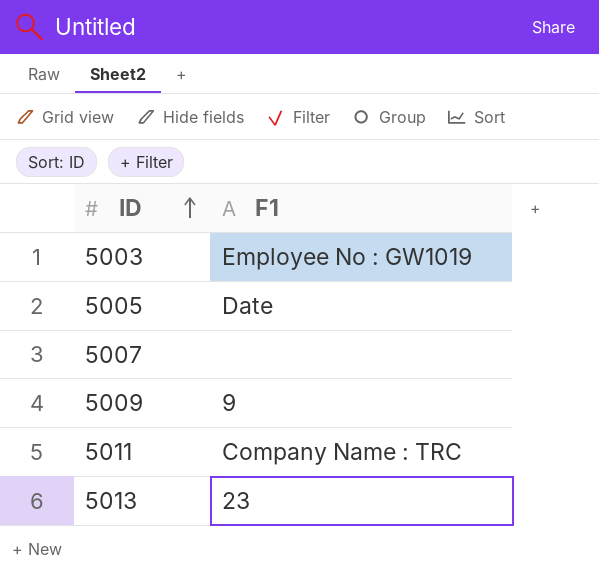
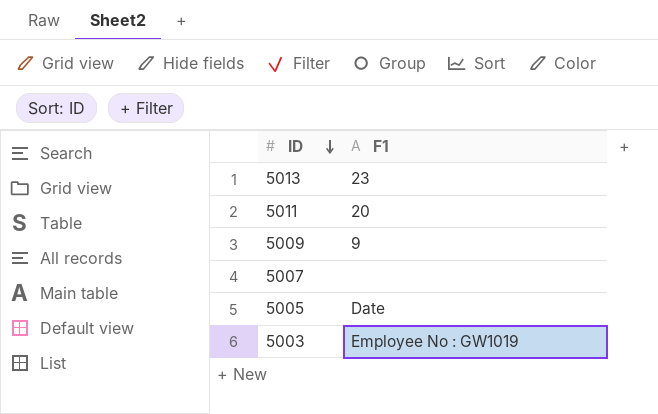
row order: ID ascending -> ID descending
5011 | F1: Company Name : TRC -> 20

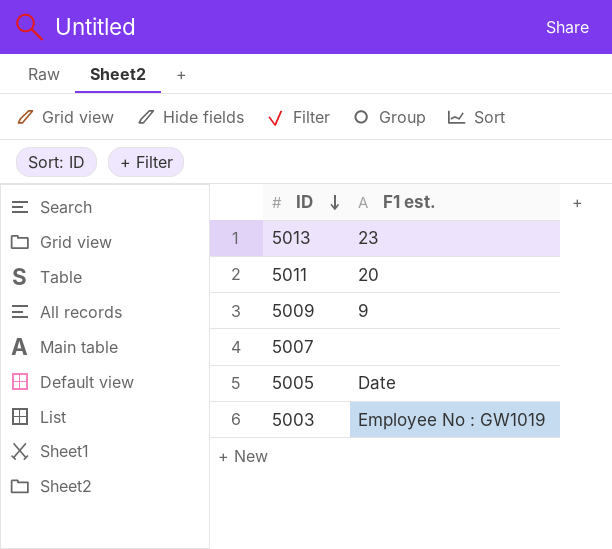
column name: F1 -> F1 est.

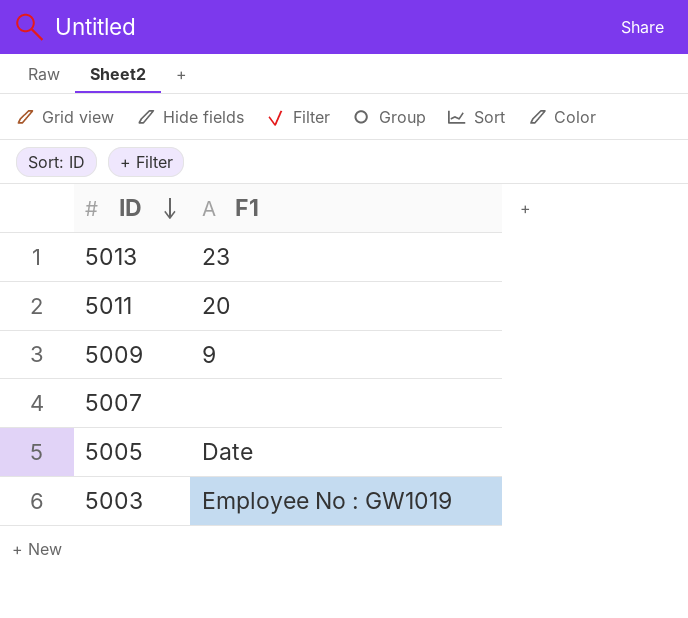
column name: F1 est. -> F1

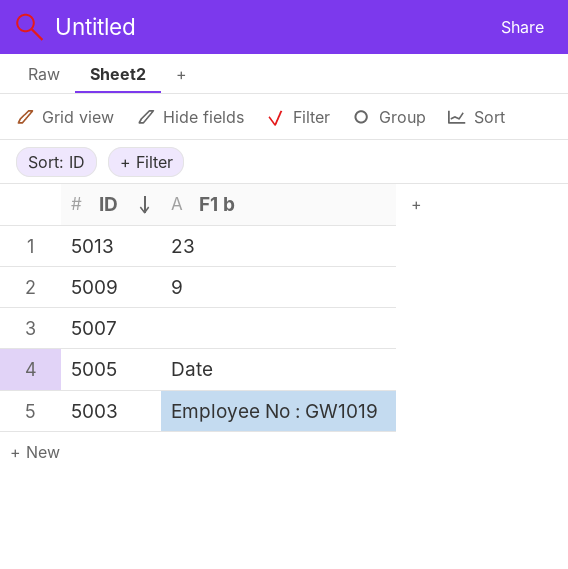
column name: F1 -> F1 b
row 5011: 20 -> none

